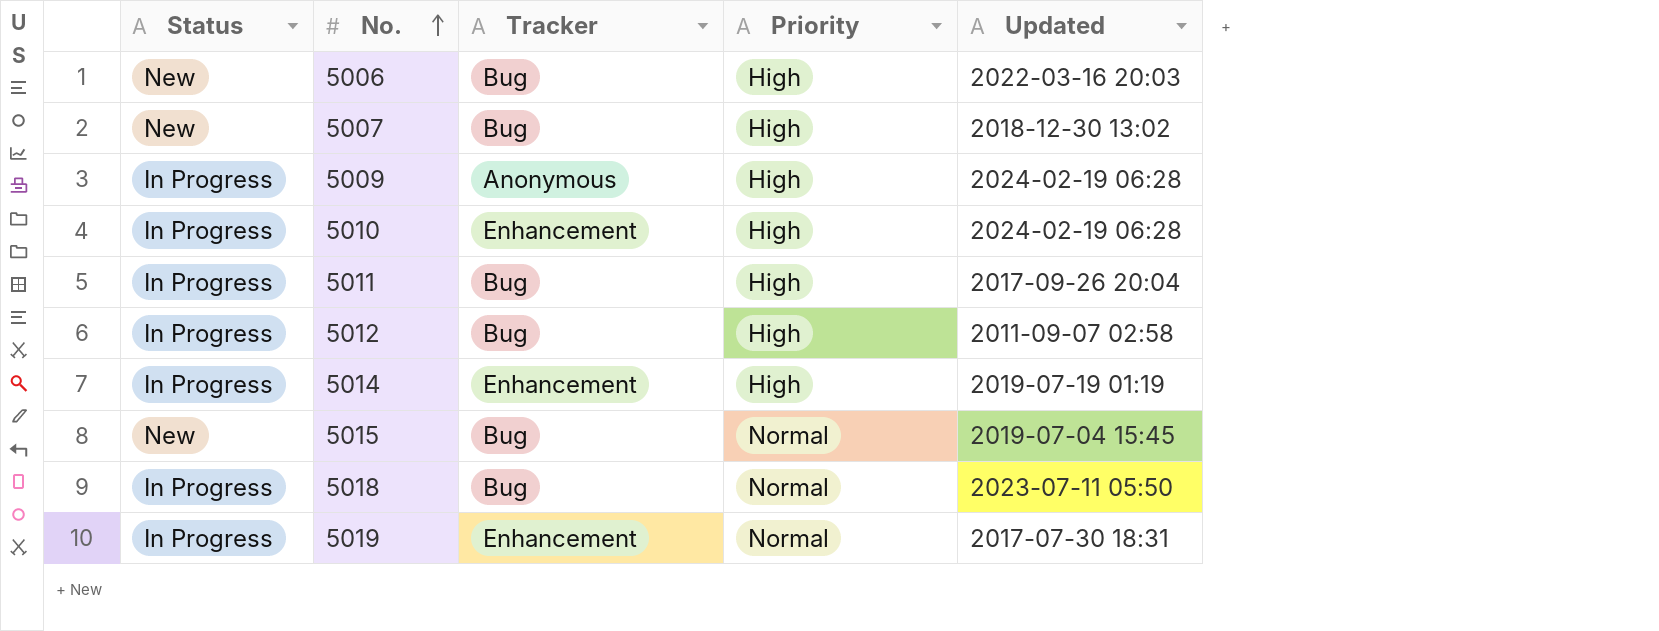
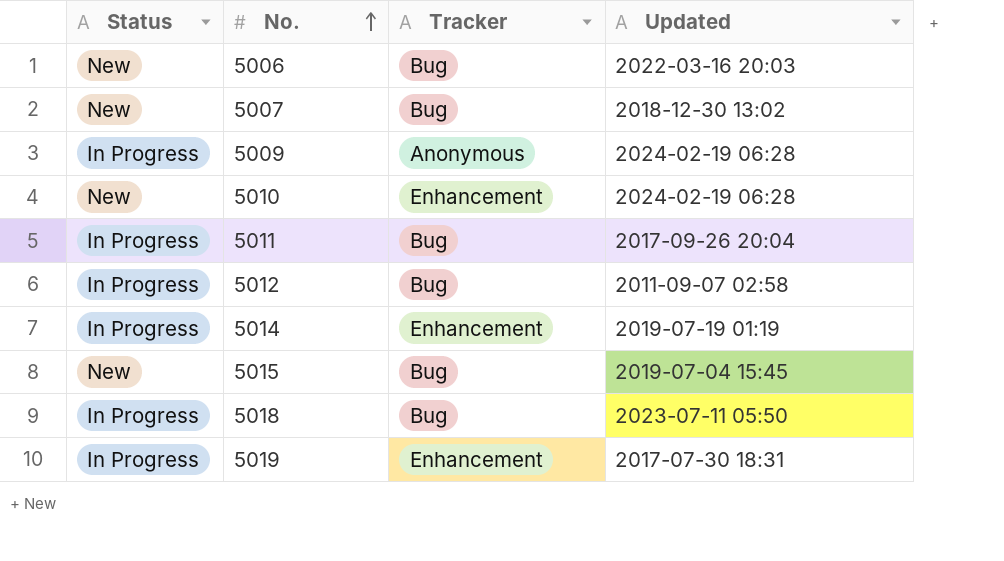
column Priority | position: 4 -> none
5010 | Status: In Progress -> New

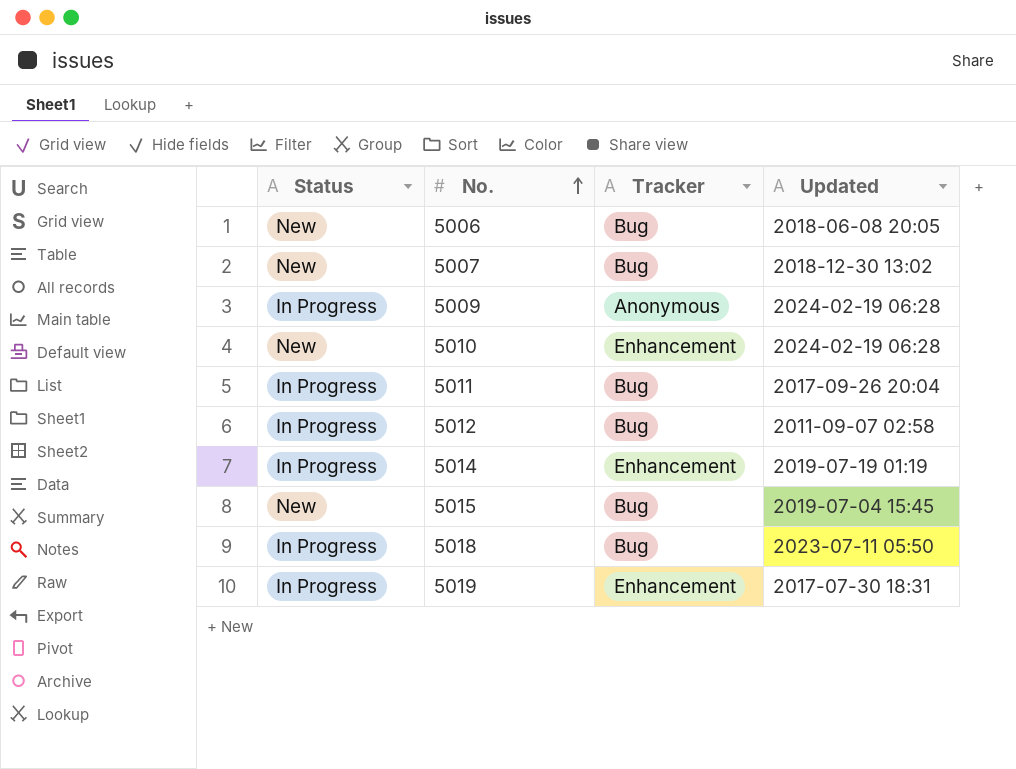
5006 | Updated: 2022-03-16 20:03 -> 2018-06-08 20:05

